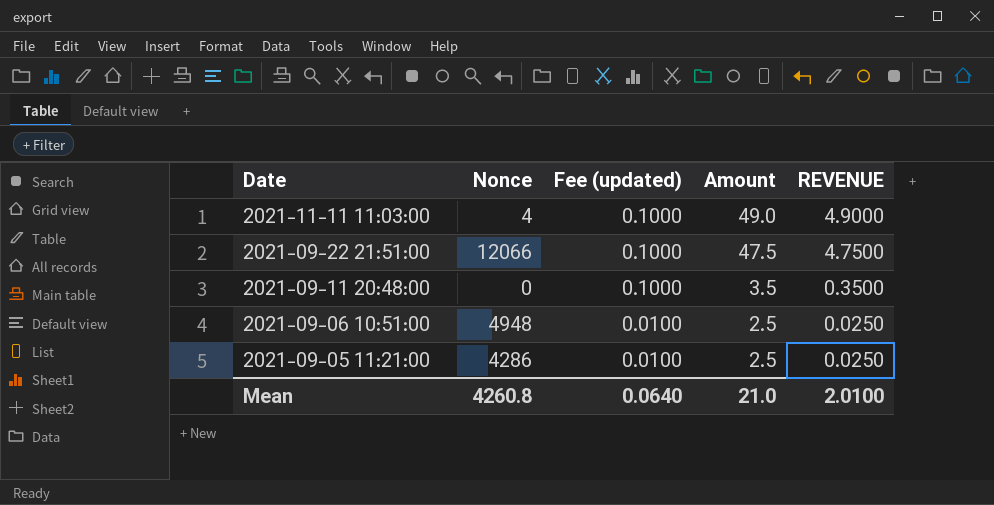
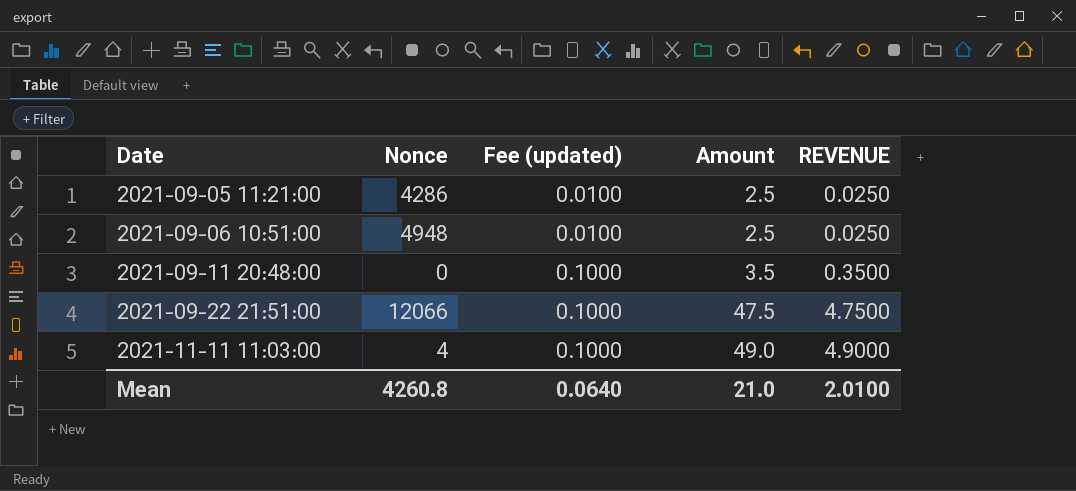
row order: Date descending -> Date ascending

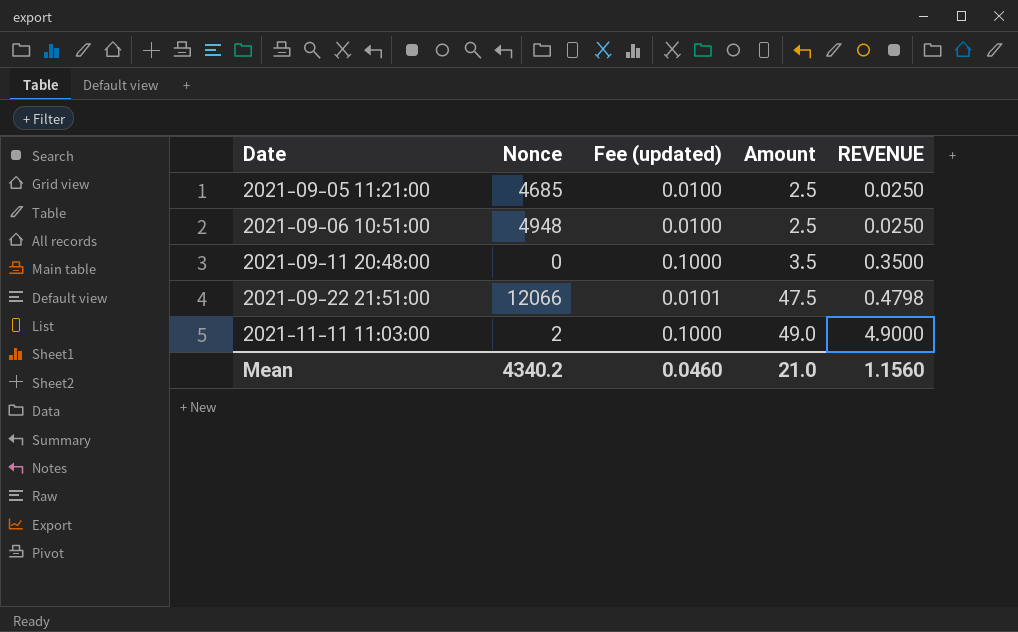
2021-09-05 11:21:00 | Nonce: 4286 -> 4685
2021-09-22 21:51:00 | Fee (updated): 0.1000 -> 0.0101
2021-09-22 21:51:00 | REVENUE: 4.7500 -> 0.4798
2021-11-11 11:03:00 | Nonce: 4 -> 2
Mean | Nonce: 4260.8 -> 4340.2
Mean | Fee (updated): 0.0640 -> 0.0460
Mean | REVENUE: 2.0100 -> 1.1560

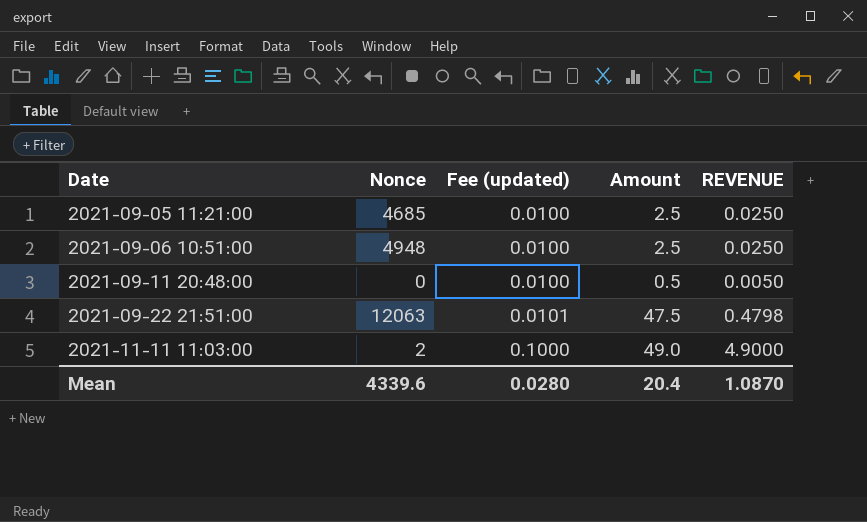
2021-09-11 20:48:00 | Fee (updated): 0.1000 -> 0.0100
2021-09-11 20:48:00 | Amount: 3.5 -> 0.5
2021-09-11 20:48:00 | REVENUE: 0.3500 -> 0.0050
2021-09-22 21:51:00 | Nonce: 12066 -> 12063
Mean | Nonce: 4340.2 -> 4339.6
Mean | Fee (updated): 0.0460 -> 0.0280
Mean | Amount: 21.0 -> 20.4
Mean | REVENUE: 1.1560 -> 1.0870

